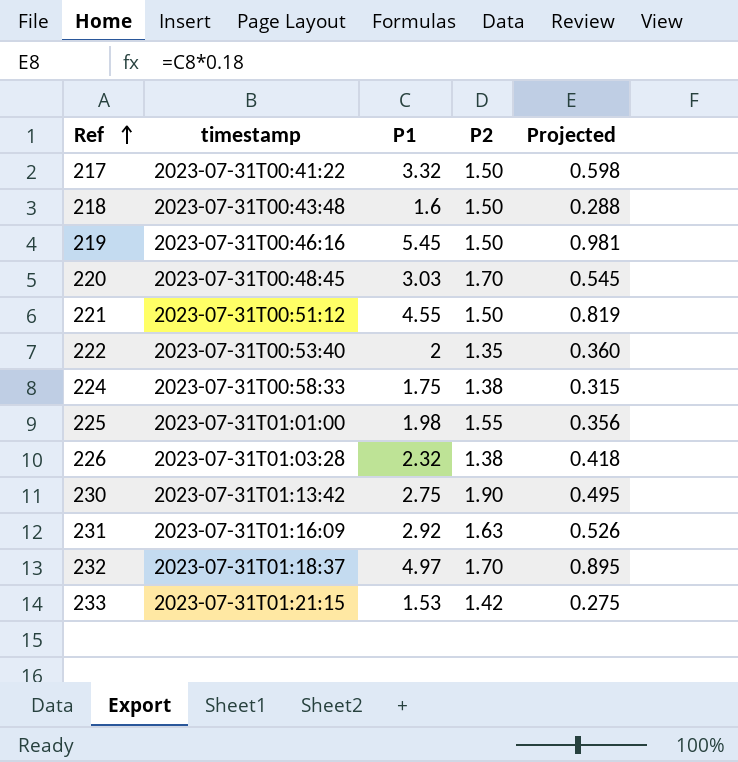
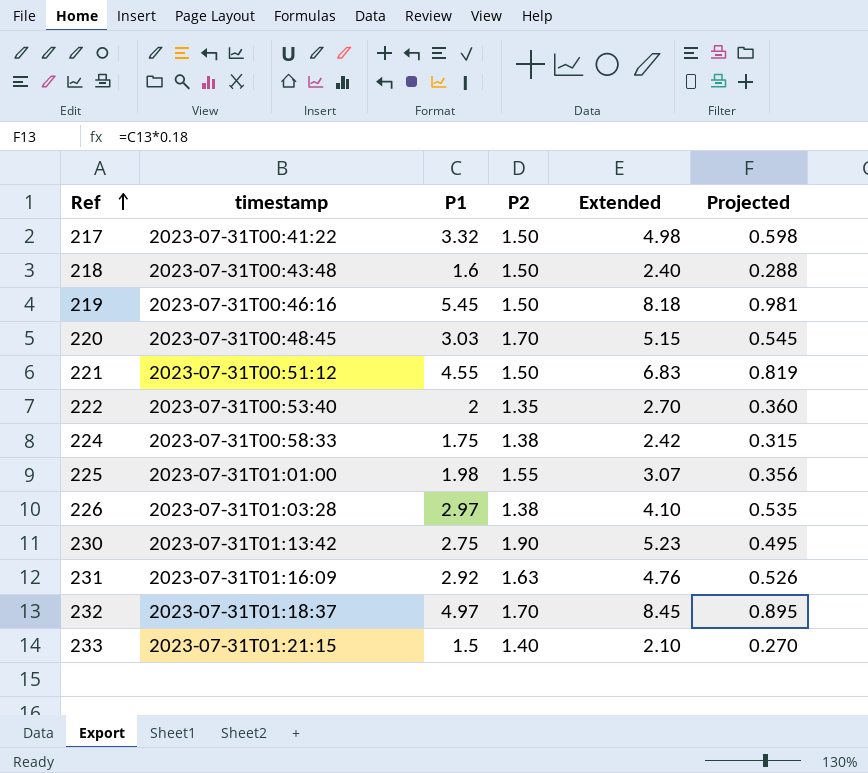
column Extended | formula: none -> [P1] * [P2]
226 | P1: 2.32 -> 2.97
226 | Projected: 0.418 -> 0.535
233 | P1: 1.53 -> 1.5
233 | P2: 1.42 -> 1.40
233 | Projected: 0.275 -> 0.270

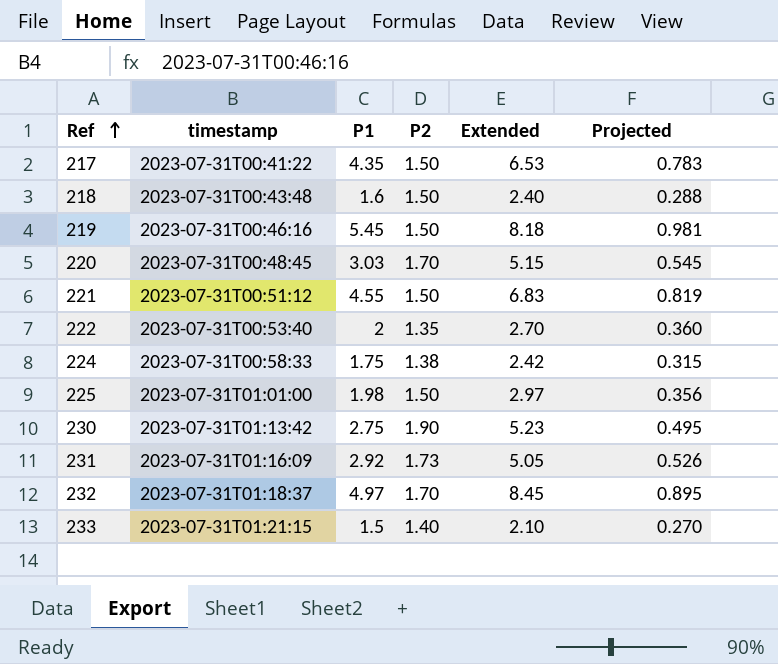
row 226: 2023-07-31T01:03:28 | 2.97 | 1.38 | 4.10 | 0.535 -> none
217 | P1: 3.32 -> 4.35
217 | Extended: 4.98 -> 6.53
217 | Projected: 0.598 -> 0.783
225 | P2: 1.55 -> 1.50
225 | Extended: 3.07 -> 2.97
231 | P2: 1.63 -> 1.73
231 | Extended: 4.76 -> 5.05

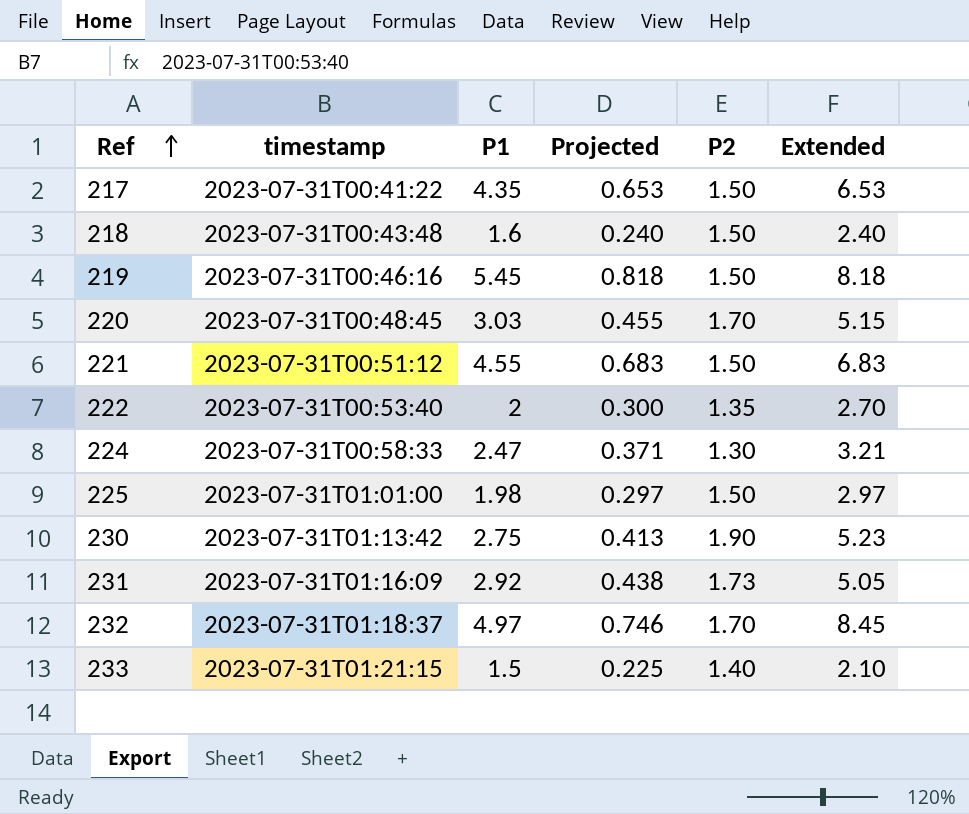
column Projected | formula: [P1] * 0.18 -> [P1] * 0.15
column Projected | position: 6 -> 4
224 | P1: 1.75 -> 2.47
224 | P2: 1.38 -> 1.30
224 | Extended: 2.42 -> 3.21

